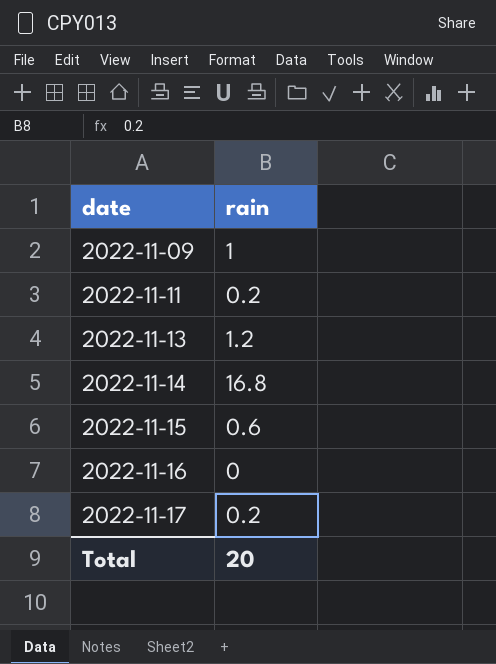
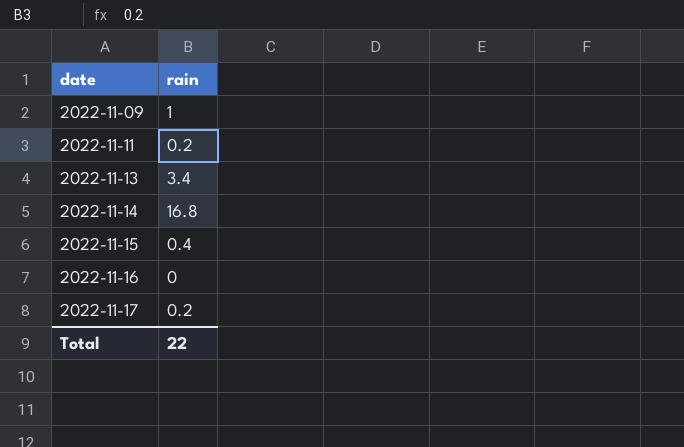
2022-11-13 | rain: 1.2 -> 3.4
2022-11-15 | rain: 0.6 -> 0.4
Total | rain: 20 -> 22

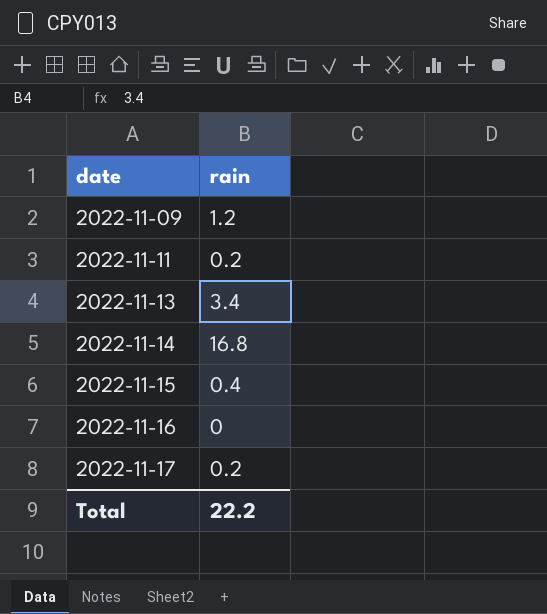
2022-11-09 | rain: 1 -> 1.2
Total | rain: 22 -> 22.2

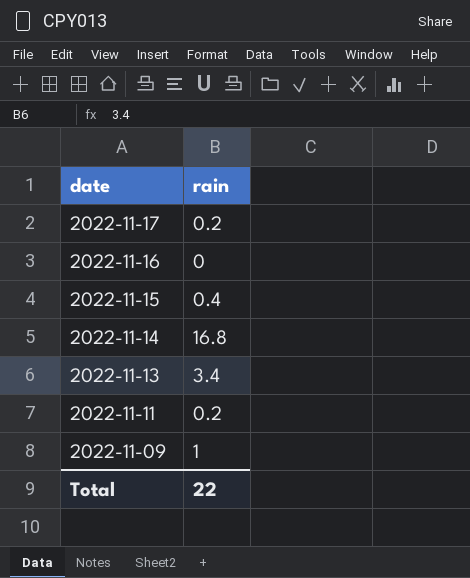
row order: date ascending -> date descending
2022-11-09 | rain: 1.2 -> 1
Total | rain: 22.2 -> 22

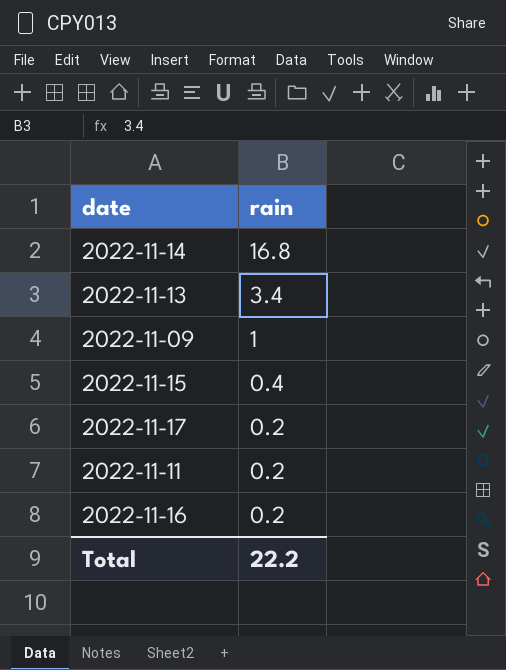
row order: date descending -> rain descending
2022-11-16 | rain: 0 -> 0.2
Total | rain: 22 -> 22.2

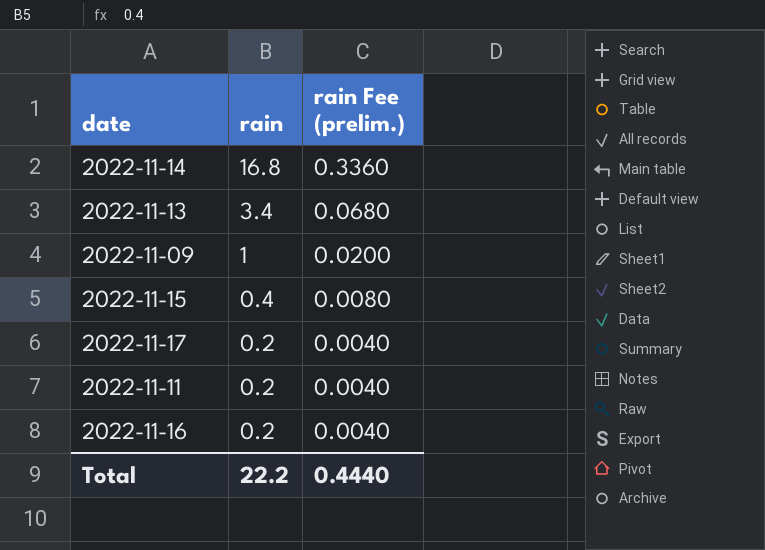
column rain Fee (prelim.) | formula: none -> [rain] * 0.02

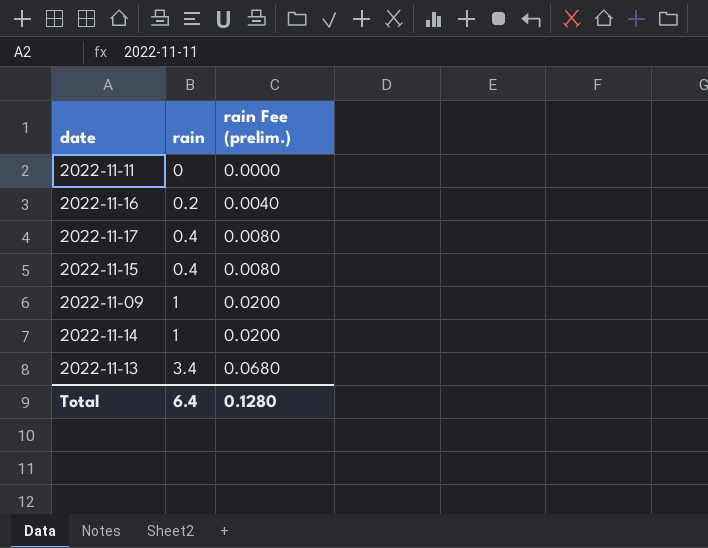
row order: rain descending -> rain ascending
2022-11-11 | rain: 0.2 -> 0
2022-11-11 | rain Fee (prelim.): 0.0040 -> 0.0000
2022-11-17 | rain: 0.2 -> 0.4
2022-11-17 | rain Fee (prelim.): 0.0040 -> 0.0080
2022-11-14 | rain: 16.8 -> 1
2022-11-14 | rain Fee (prelim.): 0.3360 -> 0.0200
Total | rain: 22.2 -> 6.4
Total | rain Fee (prelim.): 0.4440 -> 0.1280

